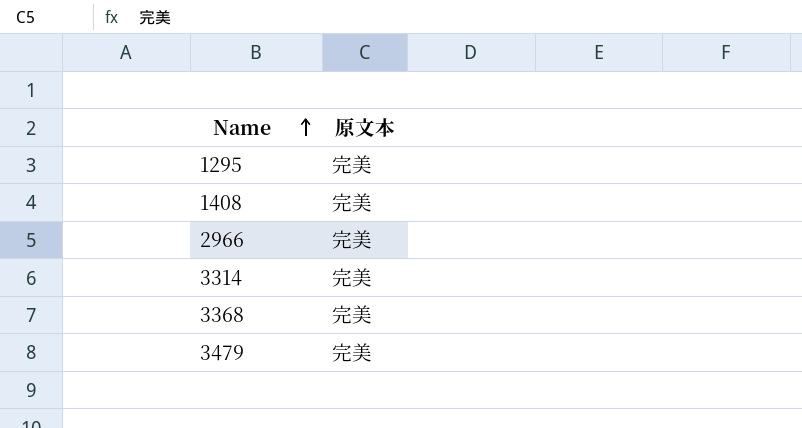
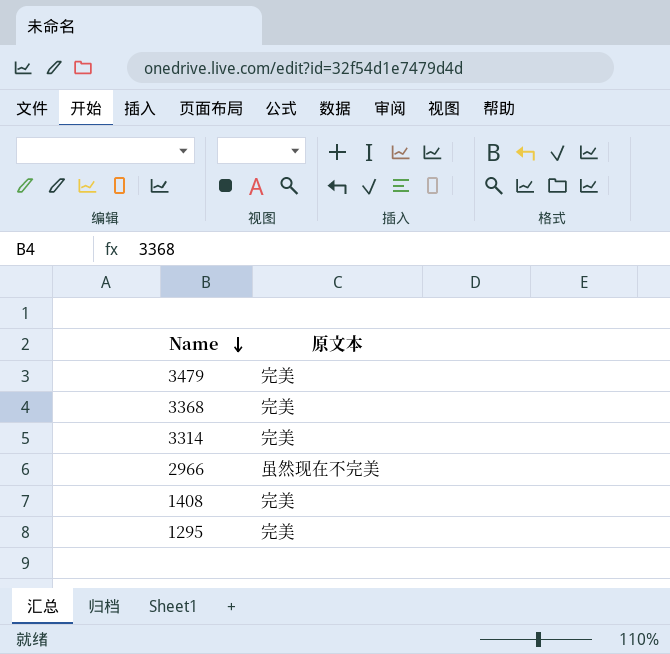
row order: Name ascending -> Name descending
2966 | 原文本: 完美 -> 虽然现在不完美

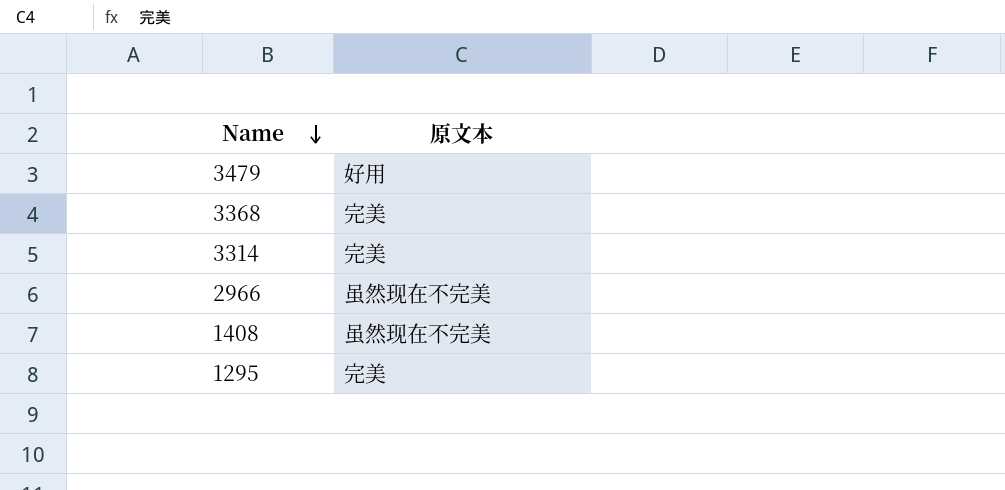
3479 | 原文本: 完美 -> 好用
1408 | 原文本: 完美 -> 虽然现在不完美

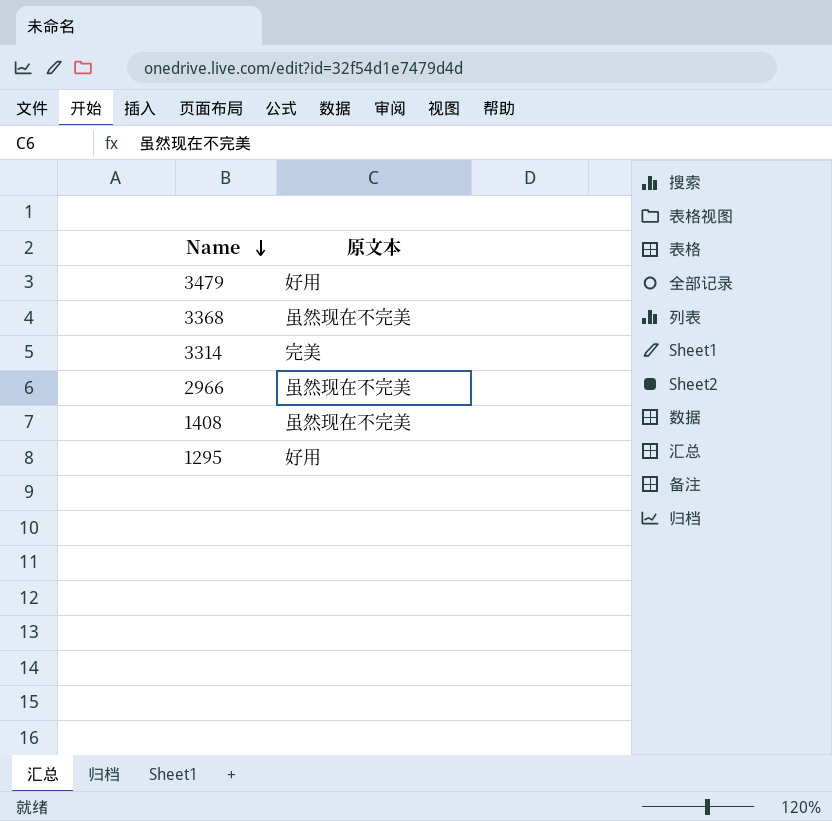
3368 | 原文本: 完美 -> 虽然现在不完美
1295 | 原文本: 完美 -> 好用

